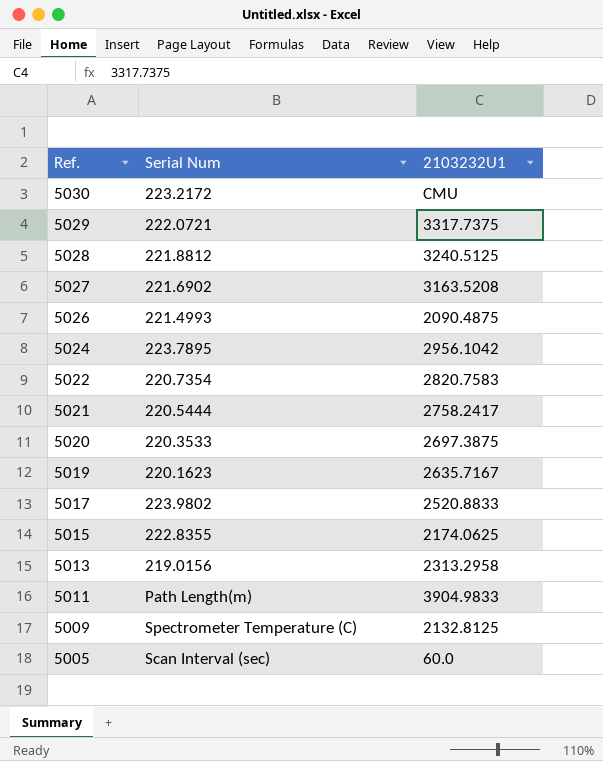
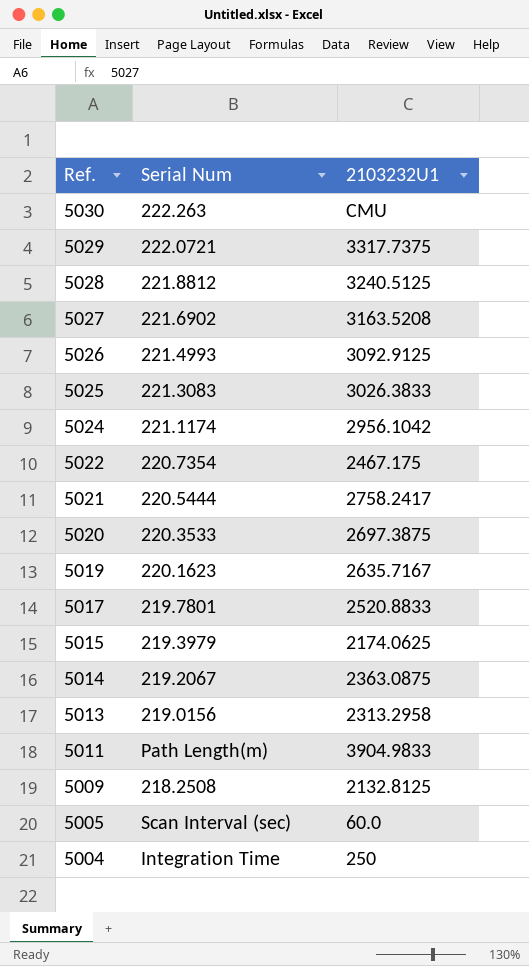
5030 | Serial Num: 223.2172 -> 222.263
5026 | 2103232U1: 2090.4875 -> 3092.9125
row 5025: none -> 221.3083 | 3026.3833
5024 | Serial Num: 223.7895 -> 221.1174
5022 | 2103232U1: 2820.7583 -> 2467.175
5017 | Serial Num: 223.9802 -> 219.7801
5015 | Serial Num: 222.8355 -> 219.3979
row 5014: none -> 219.2067 | 2363.0875
5009 | Serial Num: Spectrometer Temperature (C) -> 218.2508
row 5004: none -> Integration Time | 250

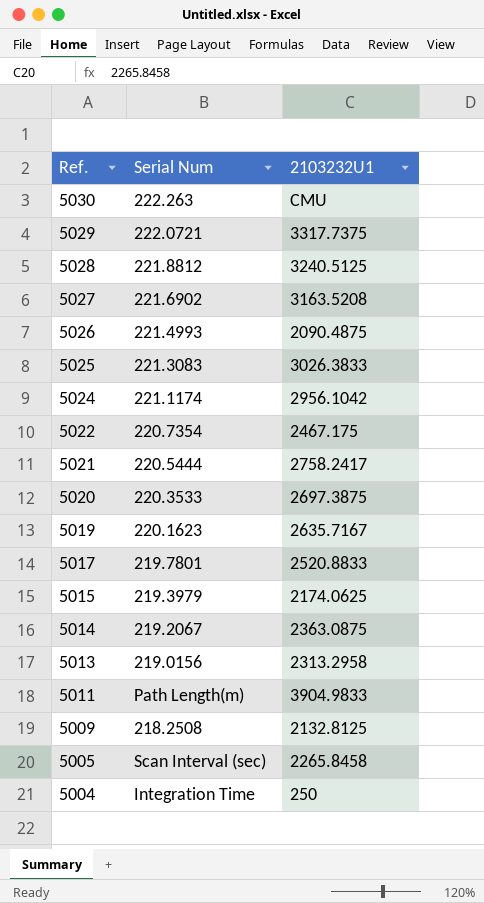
5026 | 2103232U1: 3092.9125 -> 2090.4875
5005 | 2103232U1: 60.0 -> 2265.8458

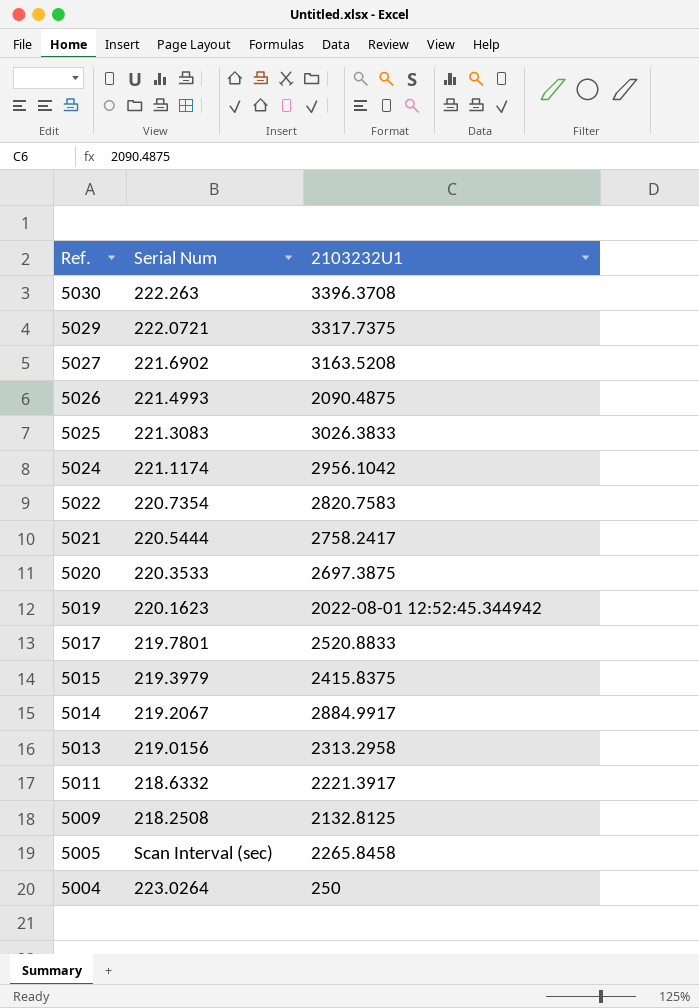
row 5028: 221.8812 | 3240.5125 -> none
5030 | 2103232U1: CMU -> 3396.3708
5022 | 2103232U1: 2467.175 -> 2820.7583
5019 | 2103232U1: 2635.7167 -> 2022-08-01 12:52:45.344942
5015 | 2103232U1: 2174.0625 -> 2415.8375
5014 | 2103232U1: 2363.0875 -> 2884.9917
5011 | Serial Num: Path Length(m) -> 218.6332
5011 | 2103232U1: 3904.9833 -> 2221.3917
5004 | Serial Num: Integration Time -> 223.0264

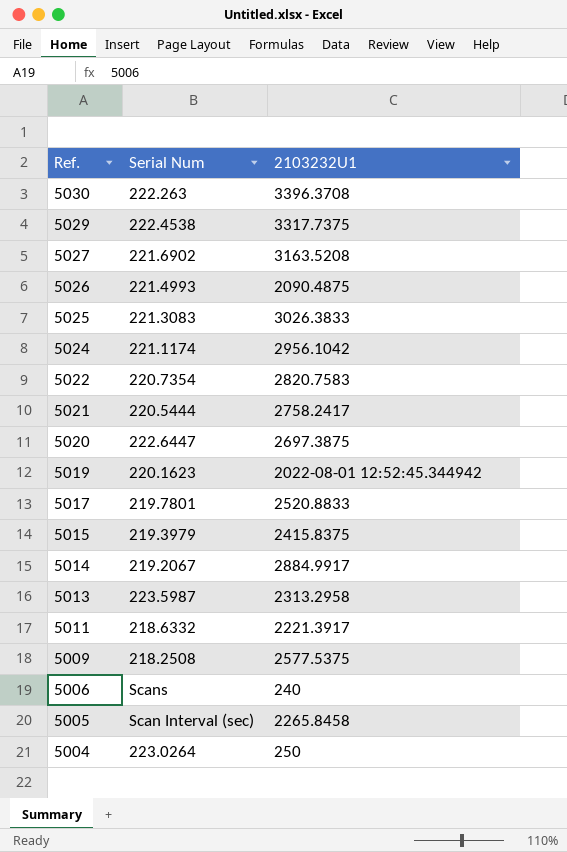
5029 | Serial Num: 222.0721 -> 222.4538
5020 | Serial Num: 220.3533 -> 222.6447
5013 | Serial Num: 219.0156 -> 223.5987
5009 | 2103232U1: 2132.8125 -> 2577.5375
row 5006: none -> Scans | 240

